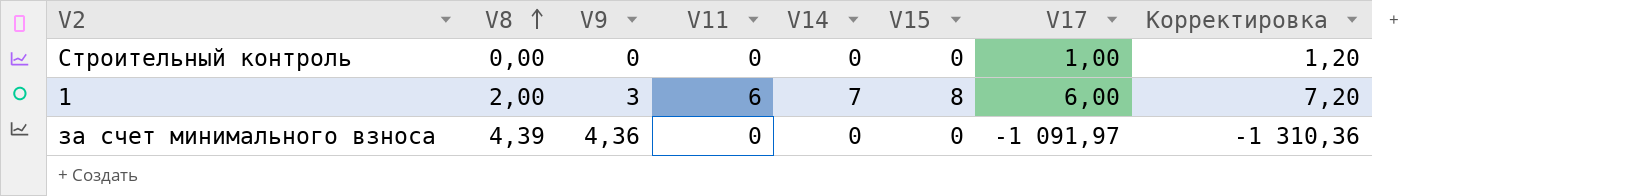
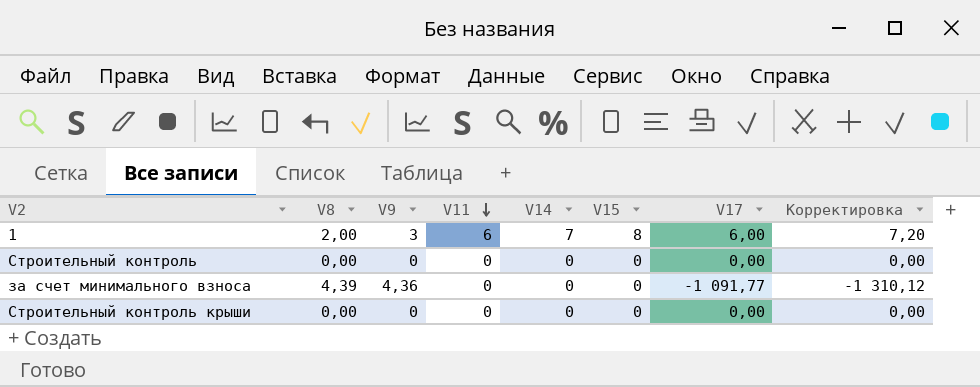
row order: V8 ascending -> V11 descending
Строительный контроль | V17: 1,00 -> 0,00
Строительный контроль | Корректировка: 1,20 -> 0,00
за счет минимального взноса | V17: -1 091,97 -> -1 091,77
за счет минимального взноса | Корректировка: -1 310,36 -> -1 310,12
row Строительный контроль крыши: none -> 0,00 | 0 | 0 | 0 | 0 | 0,00 | 0,00

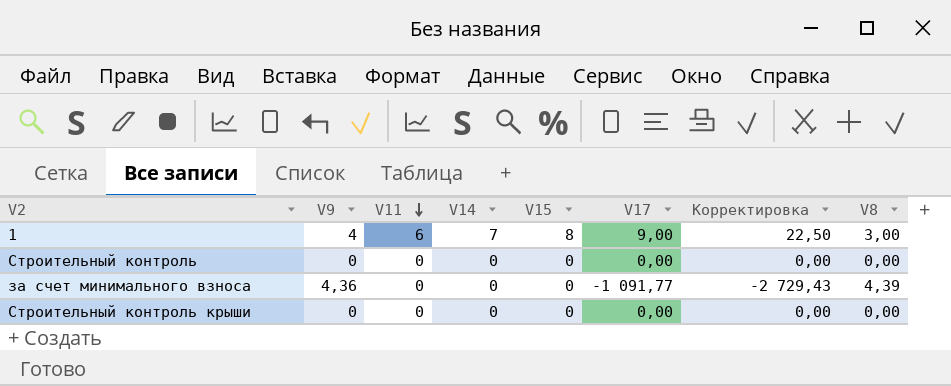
column Корректировка | formula: [V17] * 1,2 -> [V17] * 2,5
column V8 | position: 2 -> 8
1 | V9: 3 -> 4
1 | V17: 6,00 -> 9,00
1 | V8: 2,00 -> 3,00

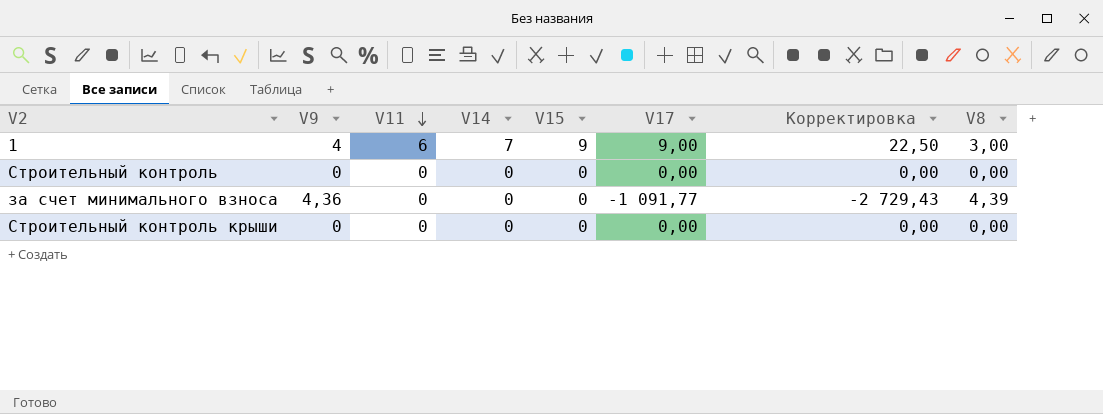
1 | V15: 8 -> 9

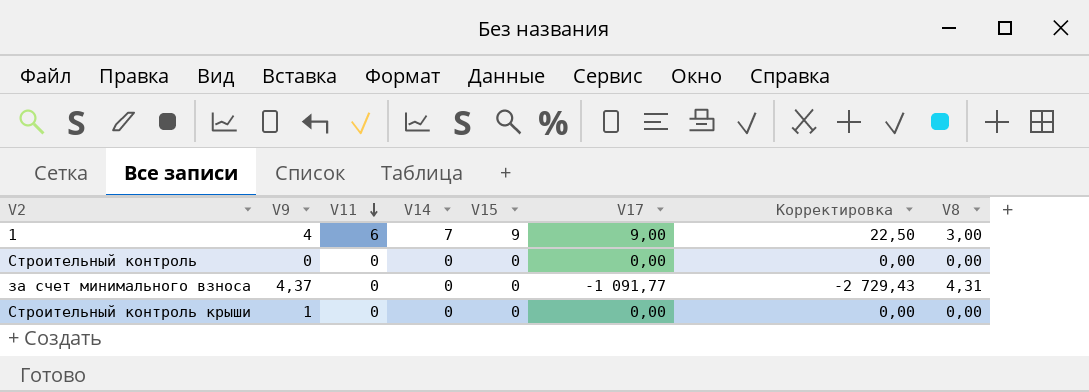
за счет минимального взноса | V9: 4,36 -> 4,37
за счет минимального взноса | V8: 4,39 -> 4,31
Строительный контроль крыши | V9: 0 -> 1

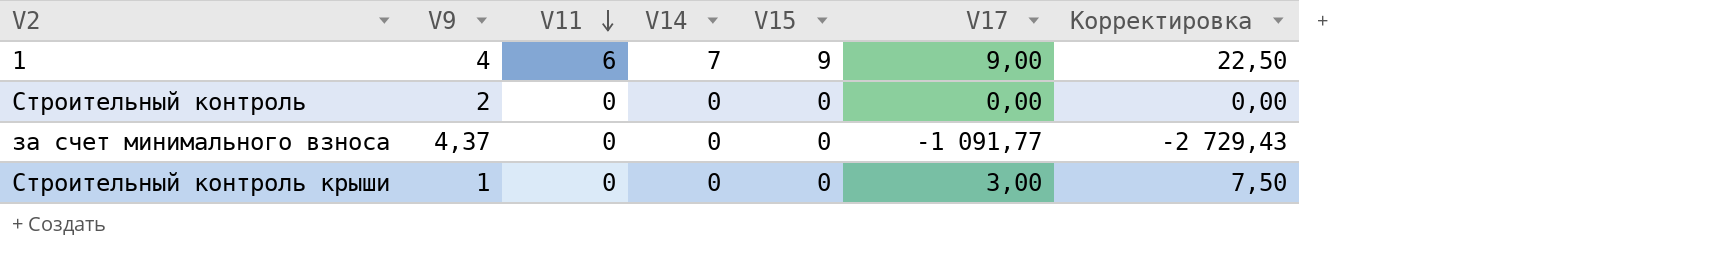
column V8 | position: 8 -> none
Строительный контроль | V9: 0 -> 2
Строительный контроль крыши | V17: 0,00 -> 3,00
Строительный контроль крыши | Корректировка: 0,00 -> 7,50

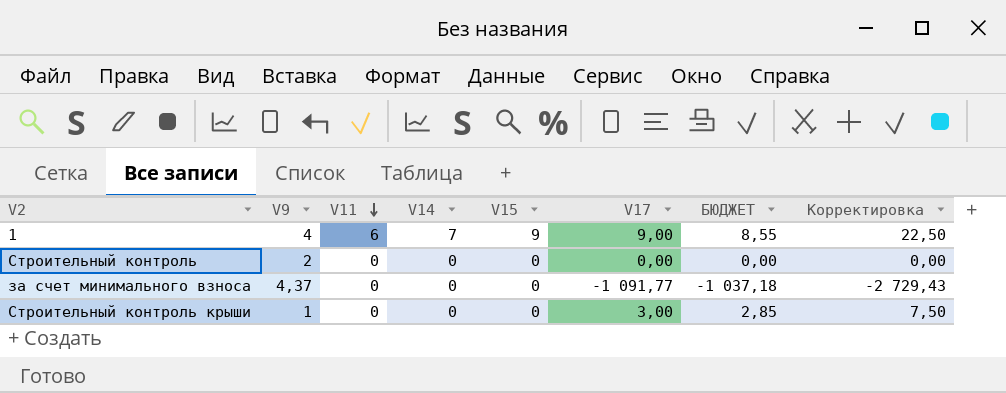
column БЮДЖЕТ | formula: none -> [V17] * 0,95

